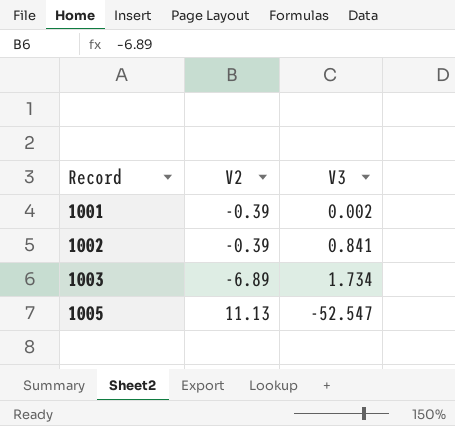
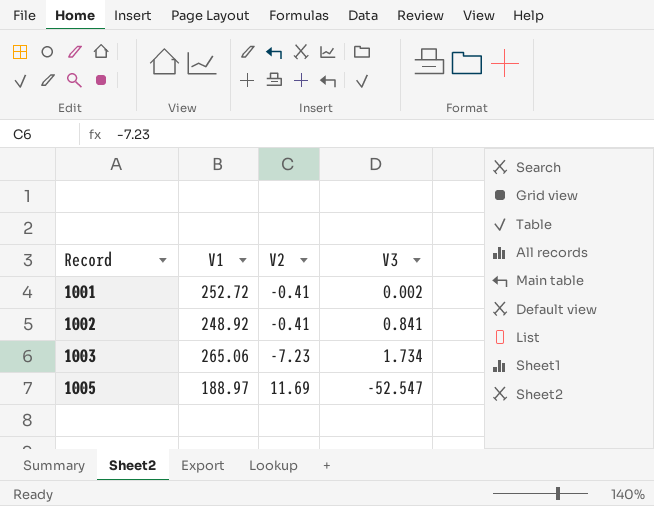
column V1 | position: none -> 2
1001 | V2: -0.39 -> -0.41
1002 | V2: -0.39 -> -0.41
1003 | V2: -6.89 -> -7.23
1005 | V2: 11.13 -> 11.69

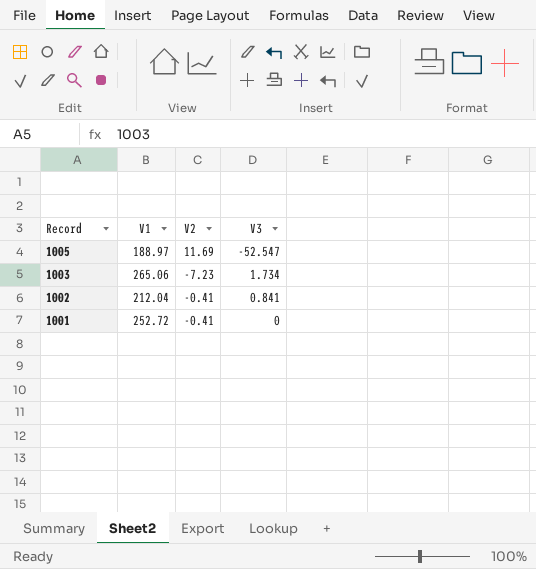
row order: Record ascending -> Record descending
1002 | V1: 248.92 -> 212.04
1001 | V3: 0.002 -> 0

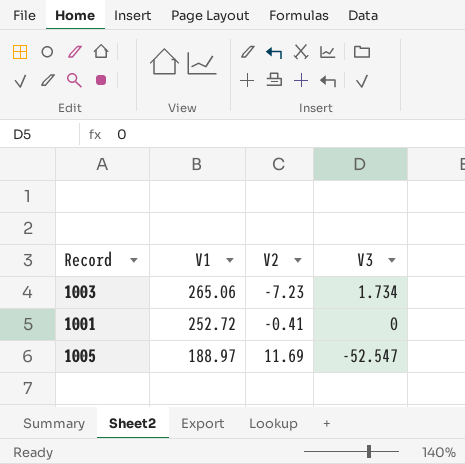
row order: Record descending -> V1 descending
row 1002: 212.04 | -0.41 | 0.841 -> none

